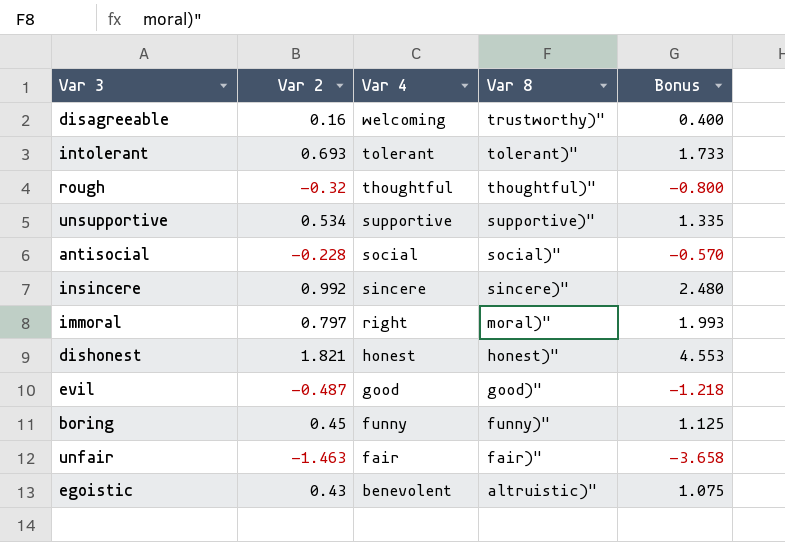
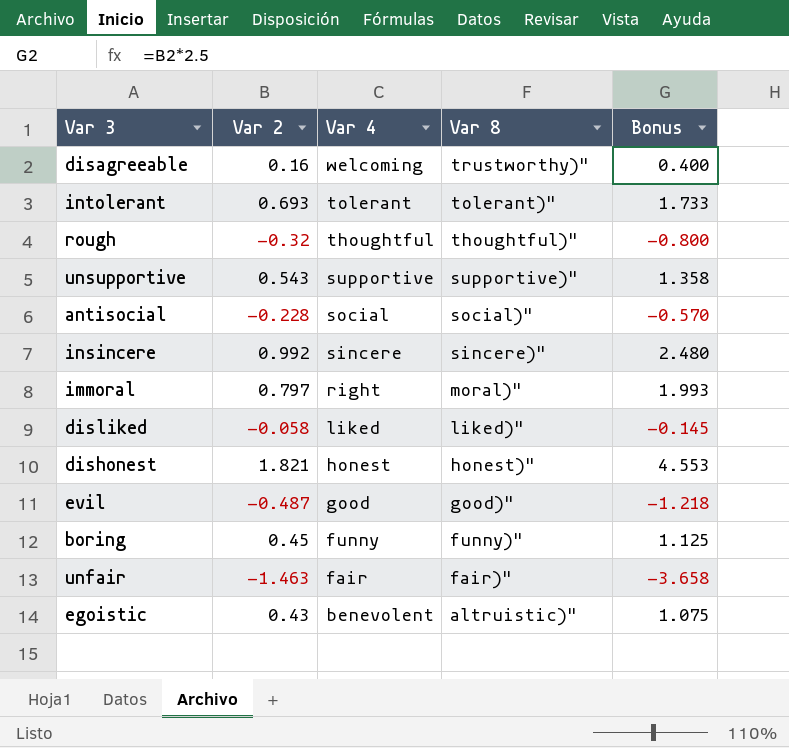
unsupportive | Var 2: 0.534 -> 0.543
unsupportive | Bonus: 1.335 -> 1.358
row disliked: none -> -0.058 | liked | liked)" | -0.145

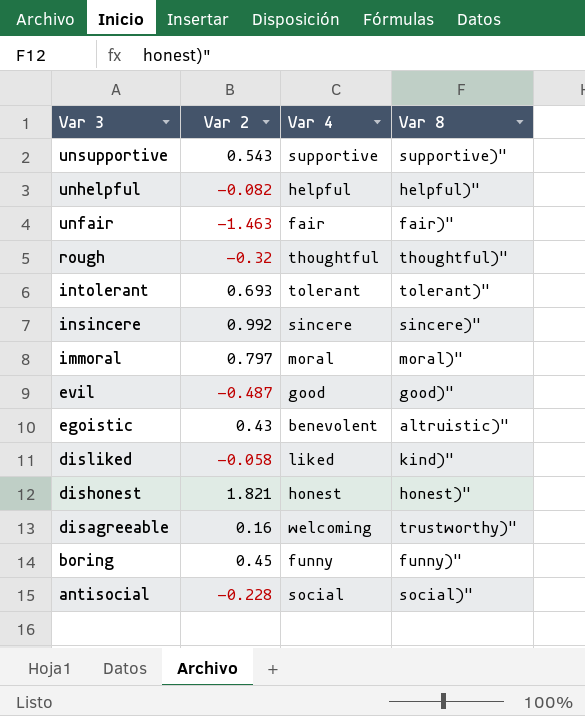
row order: Var 4 descending -> Var 3 descending
column Bonus | formula: [Var 2] * 2.5 -> none
row unhelpful: none -> -0.082 | helpful | helpful)"
immoral | Var 4: right -> moral
disliked | Var 8: liked)" -> kind)"

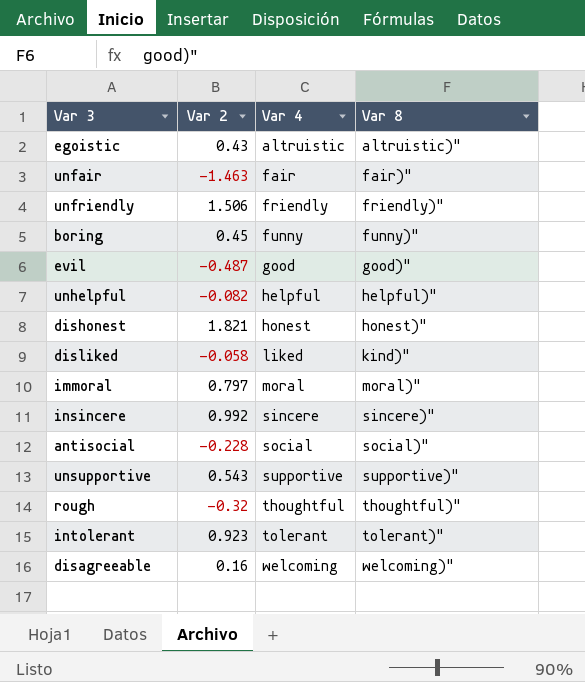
row order: Var 3 descending -> Var 4 ascending
egoistic | Var 4: benevolent -> altruistic
row unfriendly: none -> 1.506 | friendly | friendly)"
intolerant | Var 2: 0.693 -> 0.923
disagreeable | Var 8: trustworthy)" -> welcoming)"

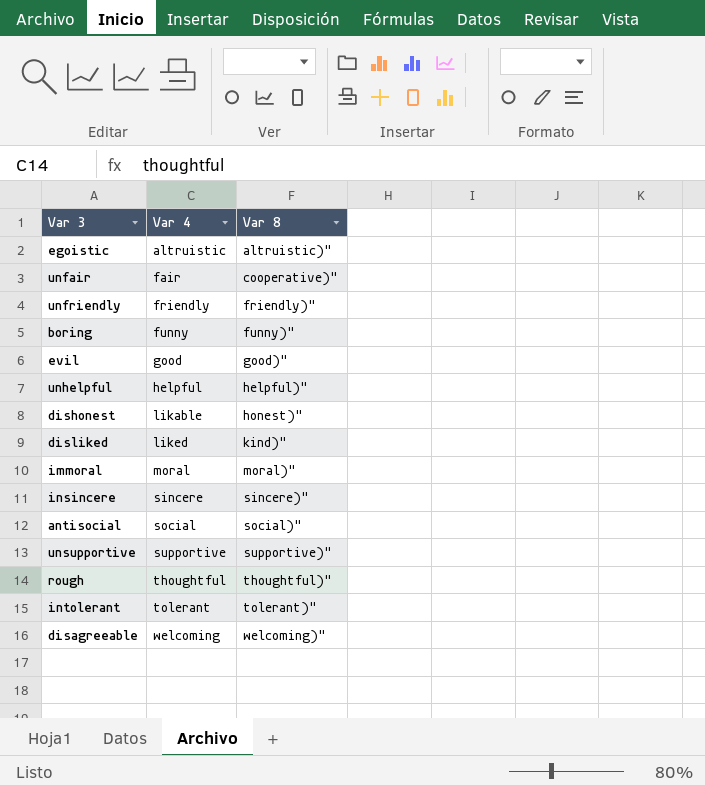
column Var 2 | position: 2 -> none
unfair | Var 8: fair)" -> cooperative)"
dishonest | Var 4: honest -> likable

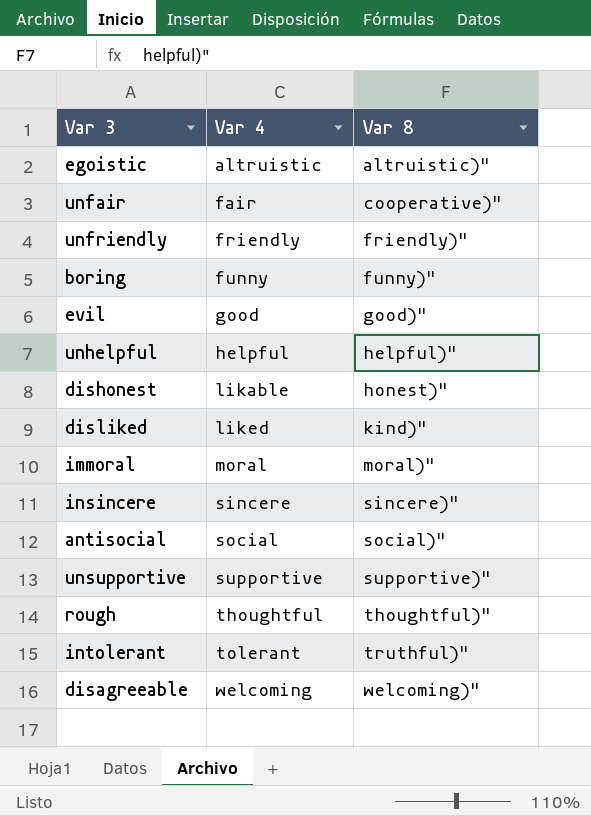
intolerant | Var 8: tolerant)" -> truthful)"

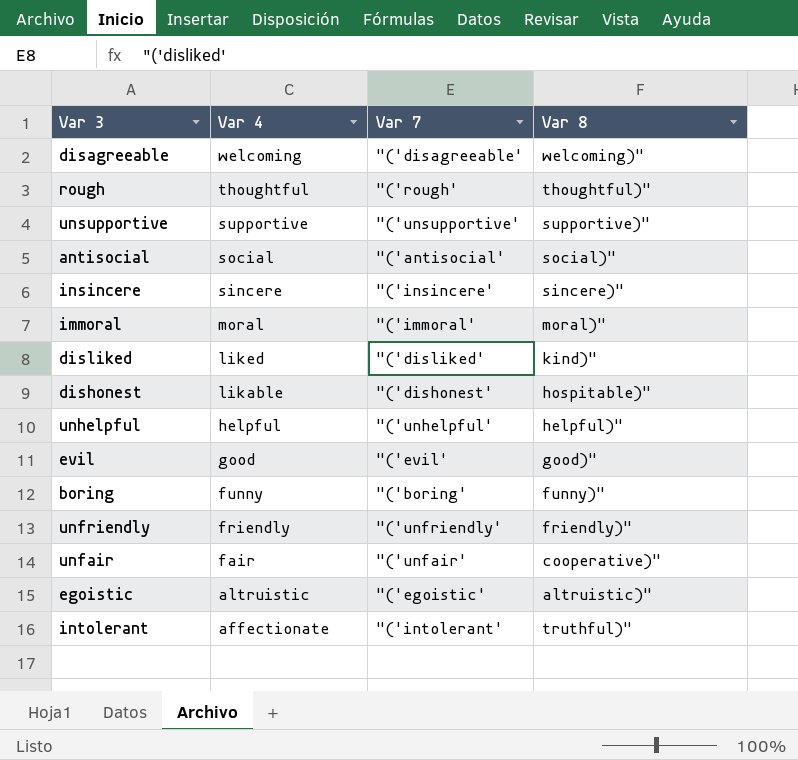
row order: Var 4 ascending -> Var 4 descending
column Var 7 | position: none -> 3
dishonest | Var 8: honest)" -> hospitable)"
intolerant | Var 4: tolerant -> affectionate

